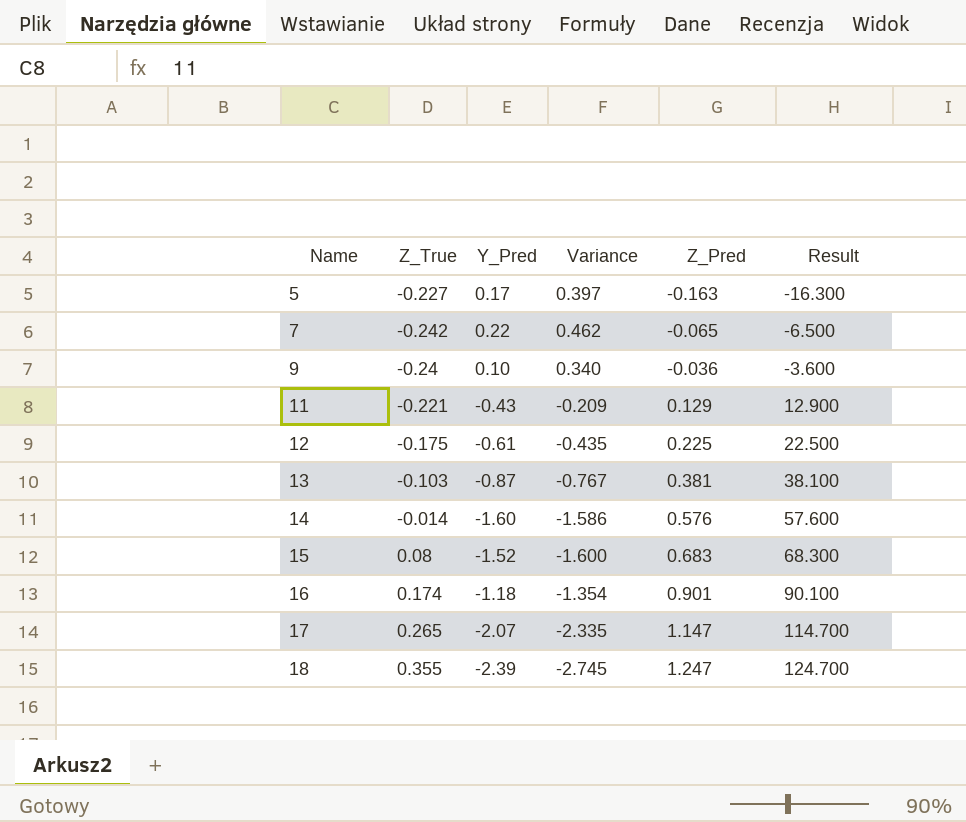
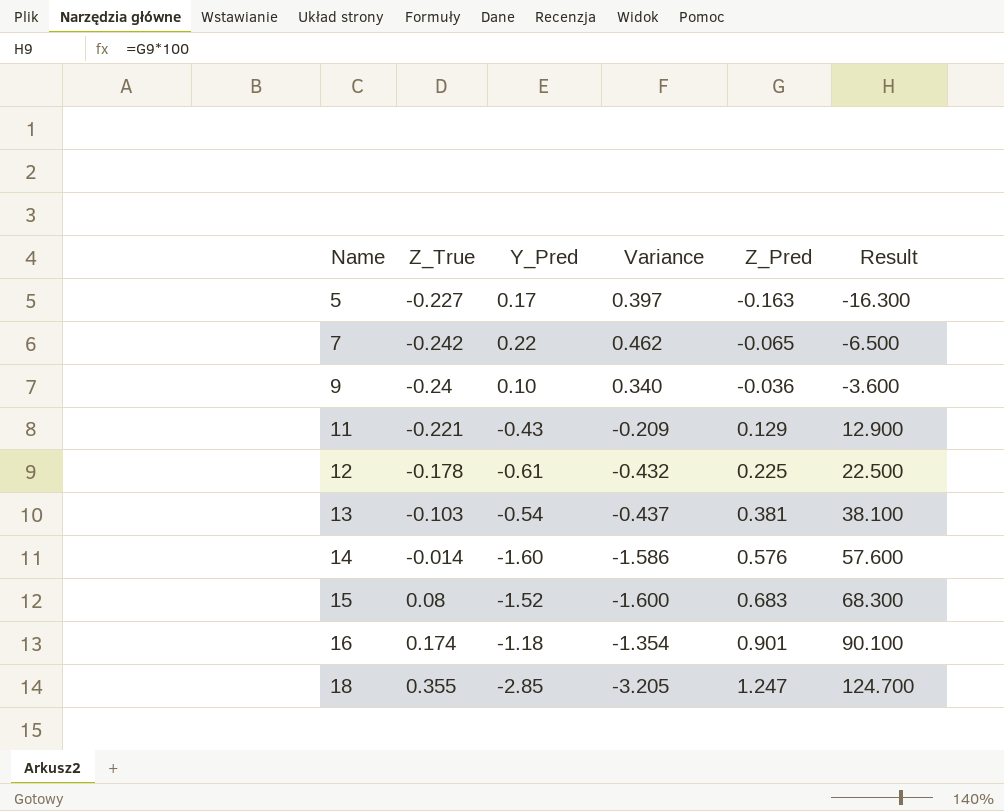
row 17: 0.265 | -2.07 | -2.335 | 1.147 | 114.700 -> none
12 | Z_True: -0.175 -> -0.178
12 | Variance: -0.435 -> -0.432
13 | Y_Pred: -0.87 -> -0.54
13 | Variance: -0.767 -> -0.437
18 | Y_Pred: -2.39 -> -2.85
18 | Variance: -2.745 -> -3.205

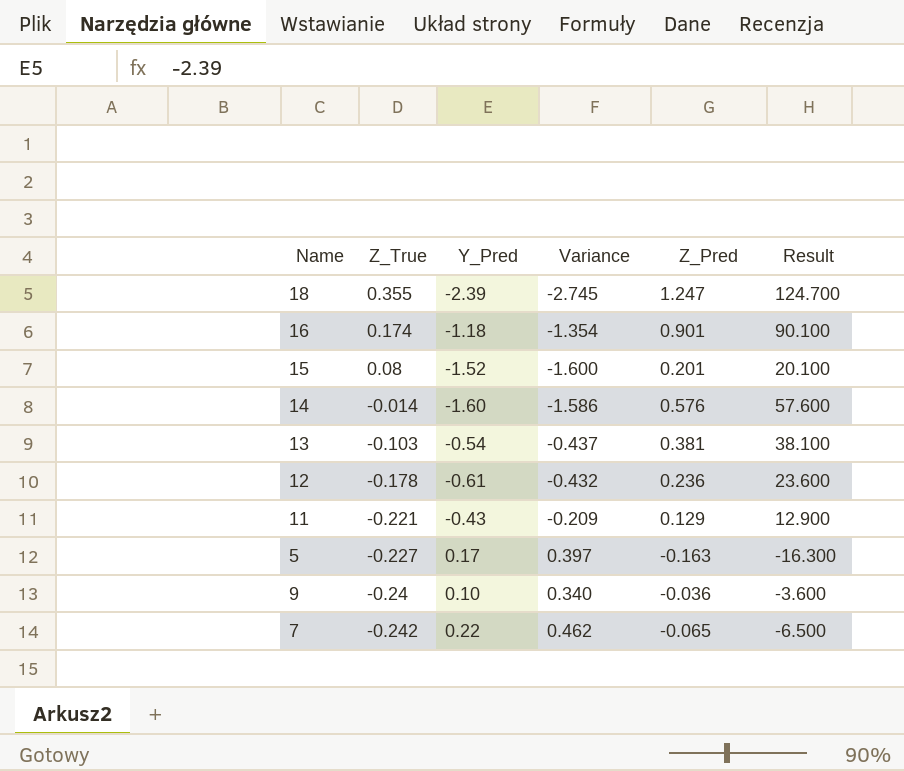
row order: Name ascending -> Z_True descending
18 | Y_Pred: -2.85 -> -2.39
18 | Variance: -3.205 -> -2.745
15 | Z_Pred: 0.683 -> 0.201
15 | Result: 68.300 -> 20.100
12 | Z_Pred: 0.225 -> 0.236
12 | Result: 22.500 -> 23.600

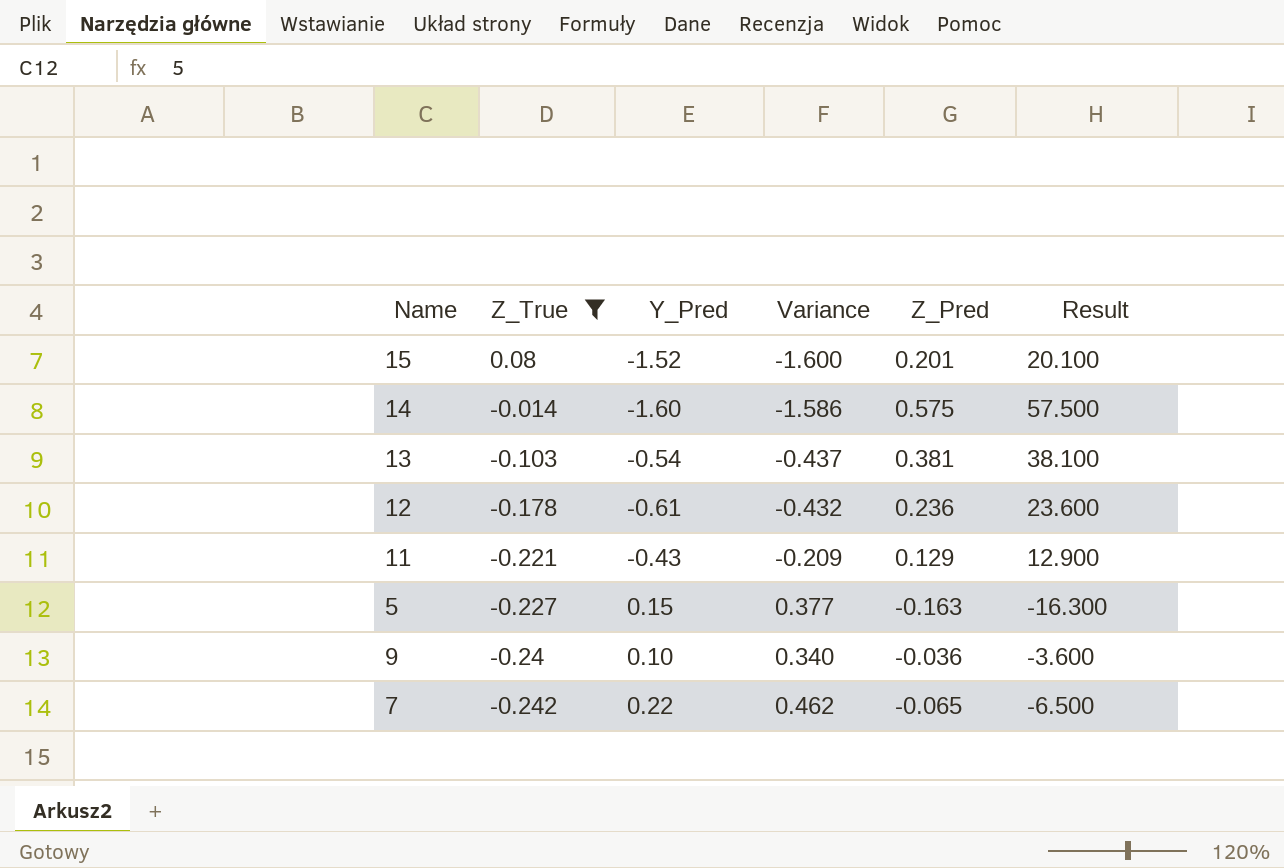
filter: none -> Z_True <= 0.08
14 | Z_Pred: 0.576 -> 0.575
14 | Result: 57.600 -> 57.500
5 | Y_Pred: 0.17 -> 0.15
5 | Variance: 0.397 -> 0.377

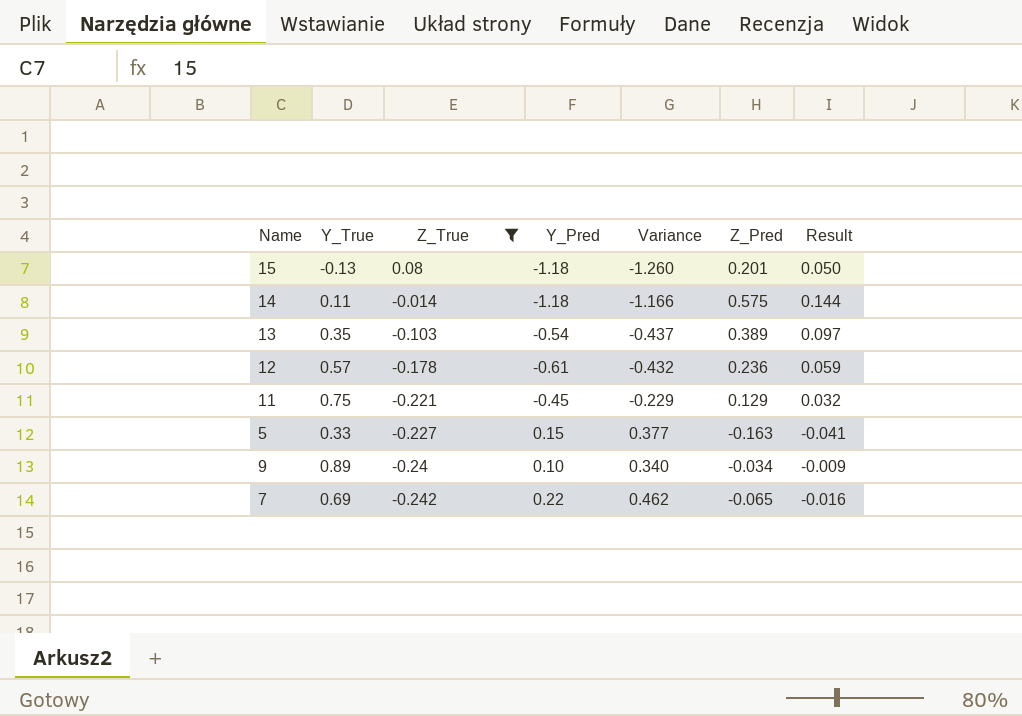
column Y_True | position: none -> 2
column Result | formula: [Z_Pred] * 100 -> [Z_Pred] * 0.25
15 | Y_Pred: -1.52 -> -1.18
15 | Variance: -1.600 -> -1.260
14 | Y_Pred: -1.60 -> -1.18
14 | Variance: -1.586 -> -1.166
13 | Z_Pred: 0.381 -> 0.389
11 | Y_Pred: -0.43 -> -0.45
11 | Variance: -0.209 -> -0.229
9 | Z_Pred: -0.036 -> -0.034

